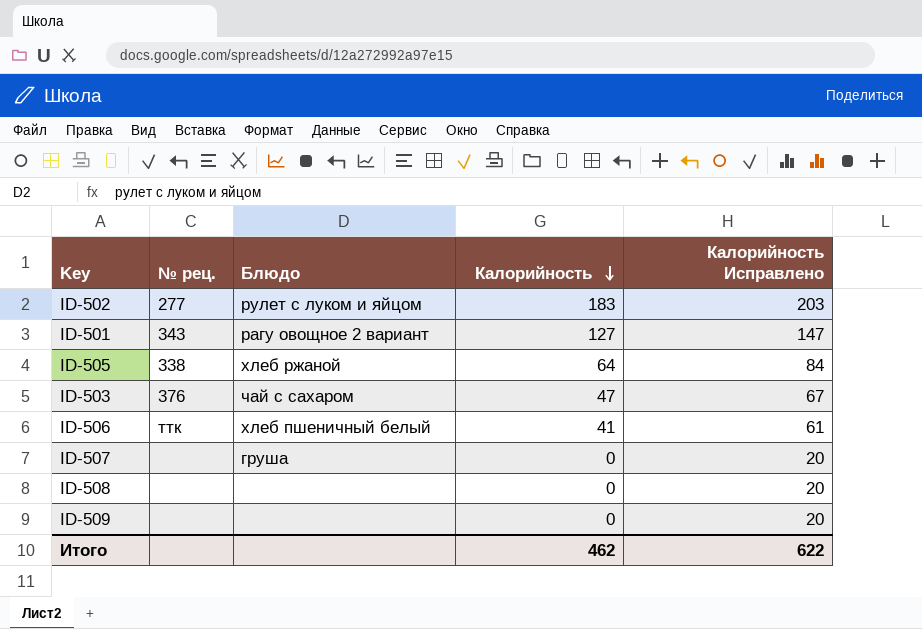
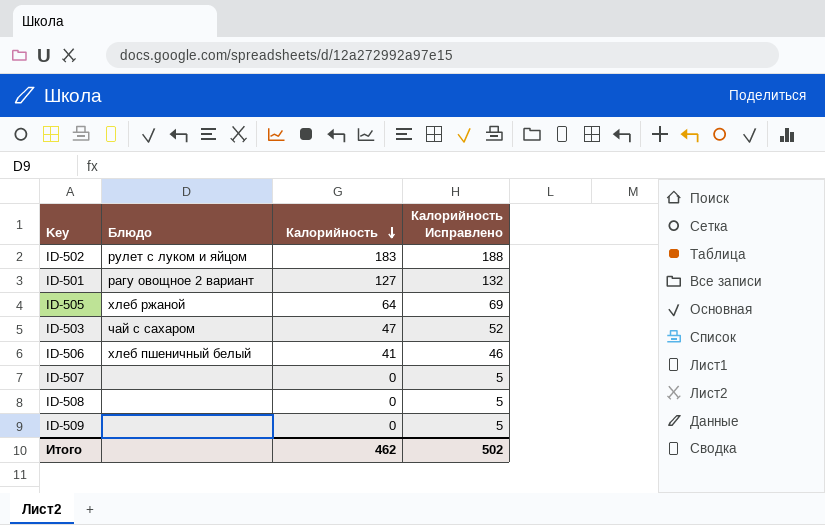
column № рец. | position: 2 -> none
column Калорийность Исправлено | formula: [Калорийность] + 20 -> [Калорийность] + 5
ID-507 | Блюдо: груша -> none
Итого | Калорийность Исправлено: 622 -> 502

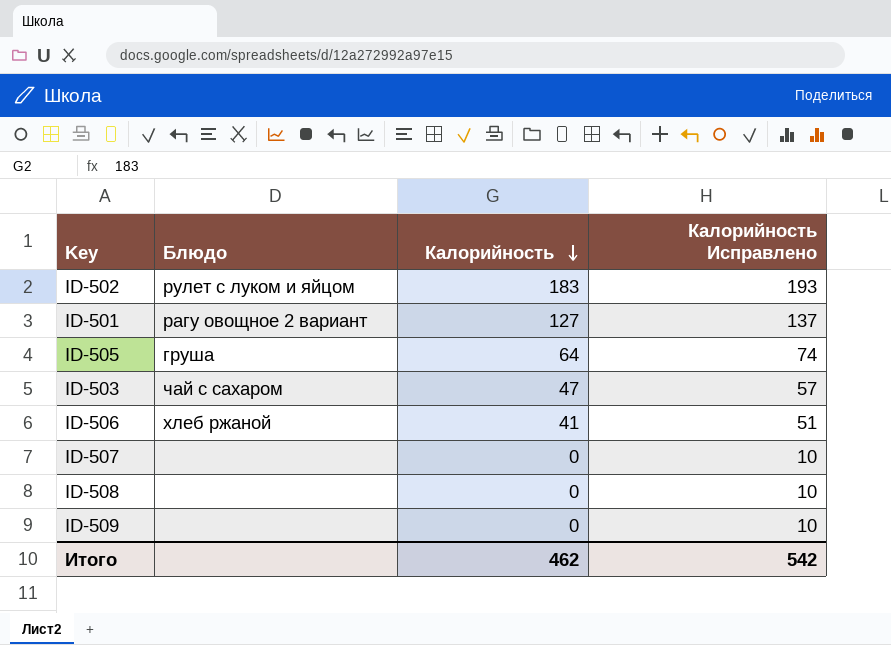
column Калорийность Исправлено | formula: [Калорийность] + 5 -> [Калорийность] + 10
ID-505 | Блюдо: хлеб ржаной -> груша
ID-506 | Блюдо: хлеб пшеничный белый -> хлеб ржаной
Итого | Калорийность Исправлено: 502 -> 542

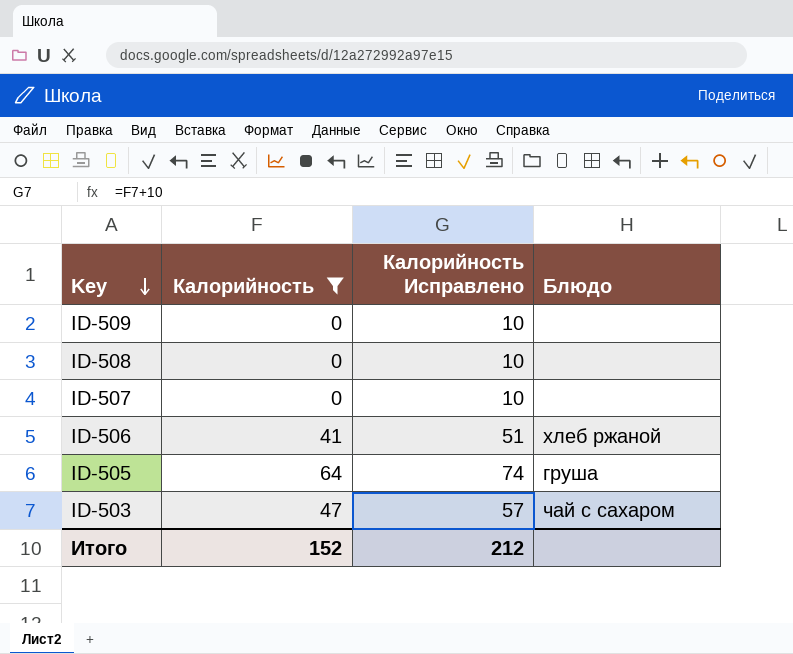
filter: none -> Калорийность <= 64
row order: Калорийность descending -> Key descending
column Блюдо | position: 2 -> 4
Итого | Калорийность: 462 -> 152
Итого | Калорийность Исправлено: 542 -> 212

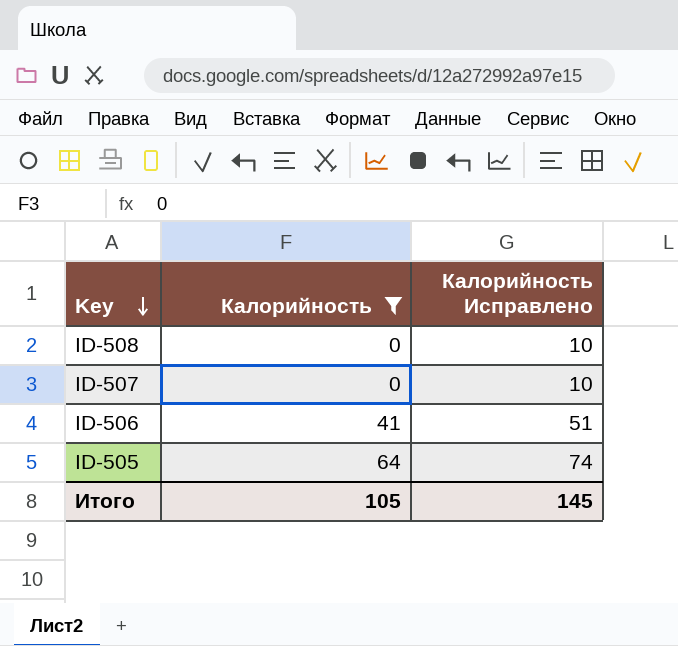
column Блюдо | position: 4 -> none
row ID-509: 0 | 10 | none -> none
row ID-503: 47 | 57 | чай с сахаром -> none
Итого | Калорийность: 152 -> 105
Итого | Калорийность Исправлено: 212 -> 145

